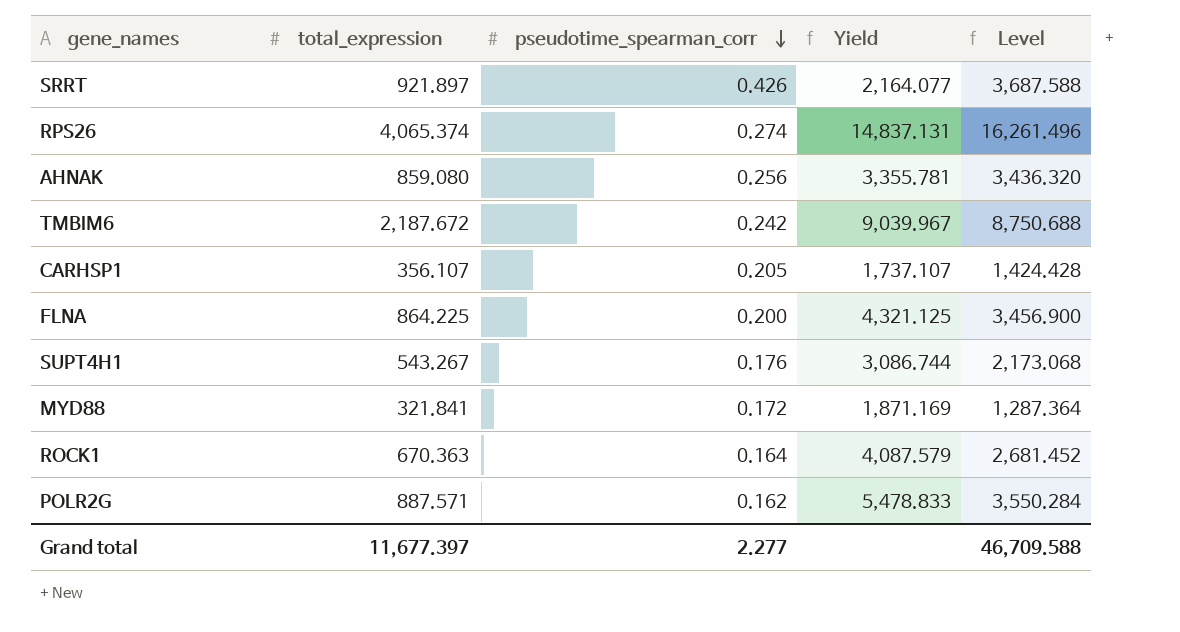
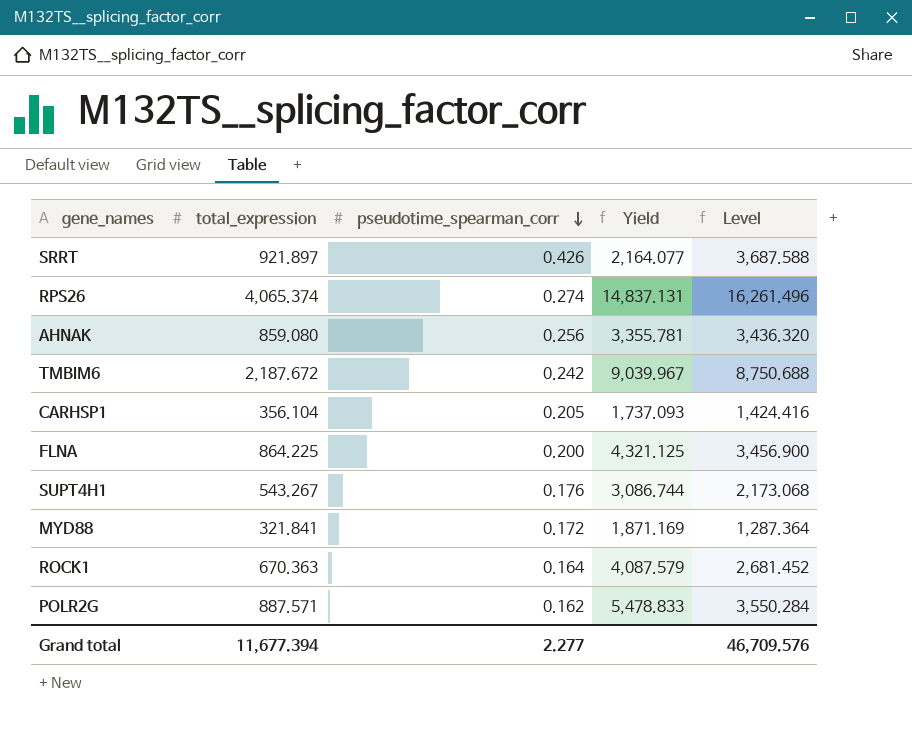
CARHSP1 | total_expression: 356.107 -> 356.104
CARHSP1 | Yield: 1,737.107 -> 1,737.093
CARHSP1 | Level: 1,424.428 -> 1,424.416
Grand total | total_expression: 11,677.397 -> 11,677.394
Grand total | Level: 46,709.588 -> 46,709.576

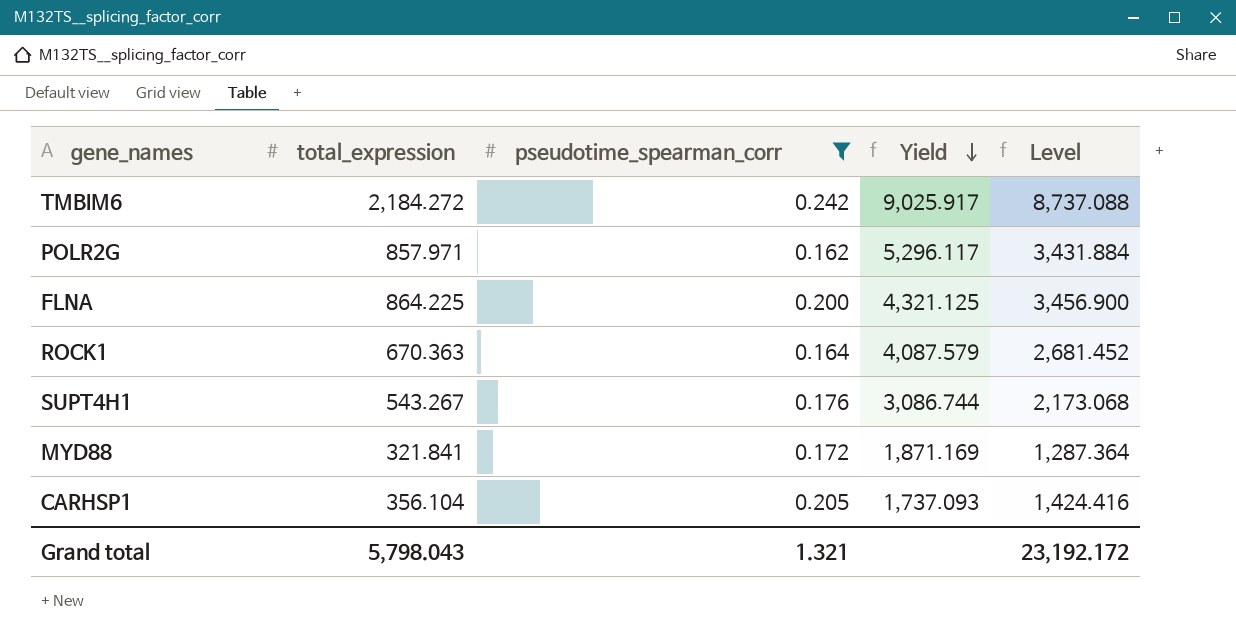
filter: none -> pseudotime_spearman_corr <= 0.242
row order: pseudotime_spearman_corr descending -> Yield descending
TMBIM6 | total_expression: 2,187.672 -> 2,184.272
TMBIM6 | Yield: 9,039.967 -> 9,025.917
TMBIM6 | Level: 8,750.688 -> 8,737.088
POLR2G | total_expression: 887.571 -> 857.971
POLR2G | Yield: 5,478.833 -> 5,296.117
POLR2G | Level: 3,550.284 -> 3,431.884
Grand total | total_expression: 11,677.394 -> 5,798.043
Grand total | pseudotime_spearman_corr: 2.277 -> 1.321
Grand total | Level: 46,709.576 -> 23,192.172

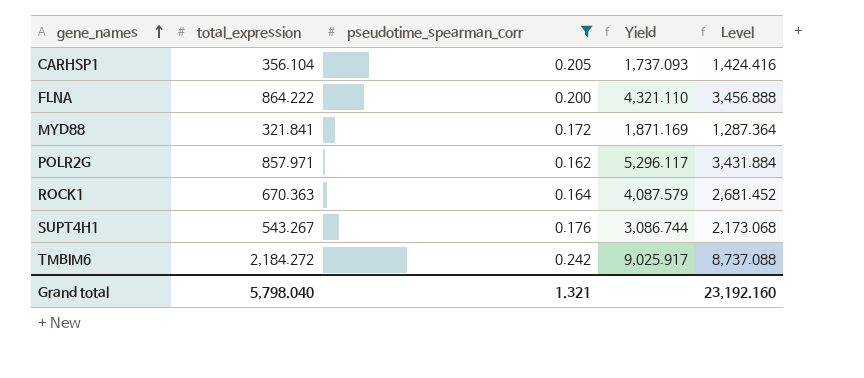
row order: Yield descending -> gene_names ascending
FLNA | total_expression: 864.225 -> 864.222
FLNA | Yield: 4,321.125 -> 4,321.110
FLNA | Level: 3,456.900 -> 3,456.888
Grand total | total_expression: 5,798.043 -> 5,798.040
Grand total | Level: 23,192.172 -> 23,192.160

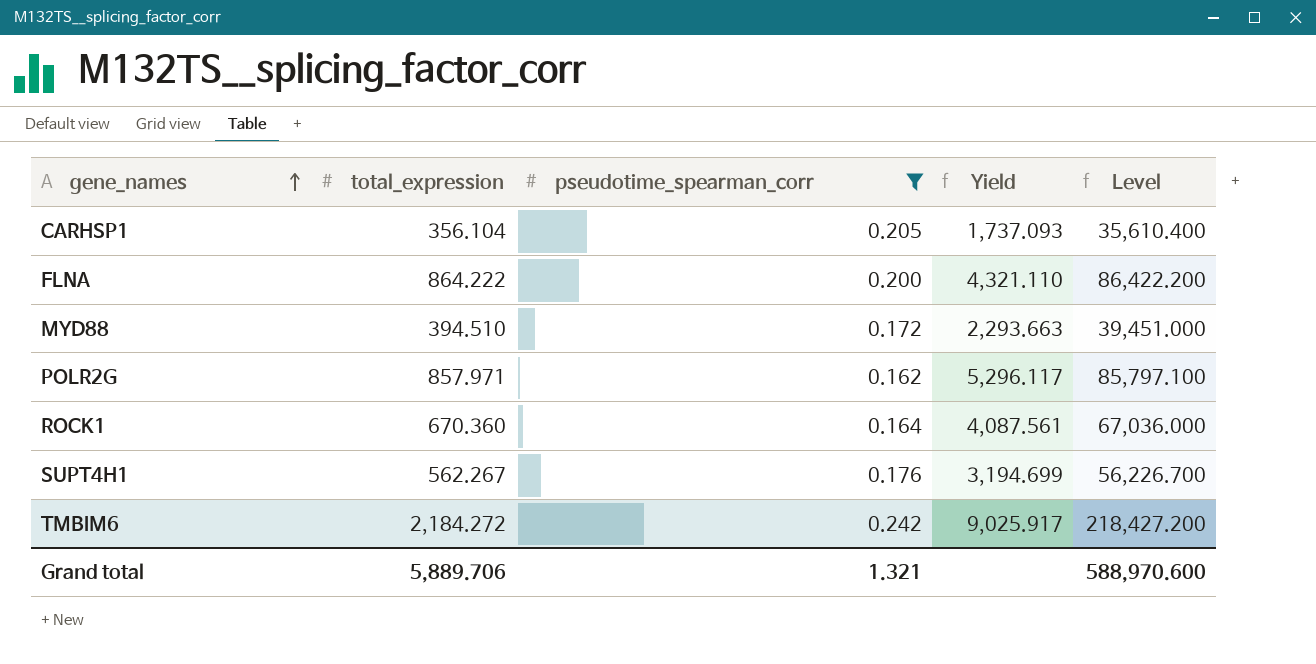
column Level | formula: [total_expression] * 4 -> [total_expression] * 100
MYD88 | total_expression: 321.841 -> 394.510
MYD88 | Yield: 1,871.169 -> 2,293.663
ROCK1 | total_expression: 670.363 -> 670.360
ROCK1 | Yield: 4,087.579 -> 4,087.561
SUPT4H1 | total_expression: 543.267 -> 562.267
SUPT4H1 | Yield: 3,086.744 -> 3,194.699
Grand total | total_expression: 5,798.040 -> 5,889.706
Grand total | Level: 23,192.160 -> 588,970.600

